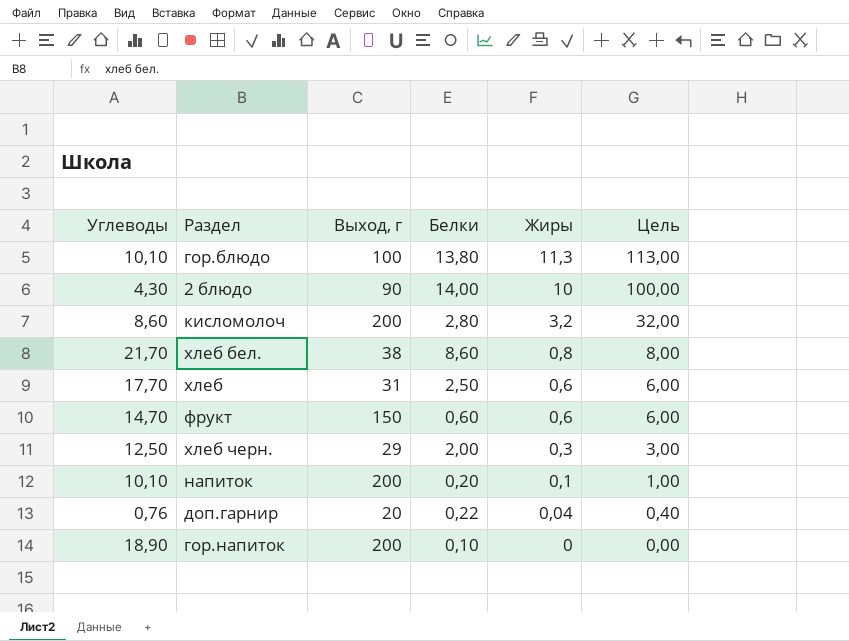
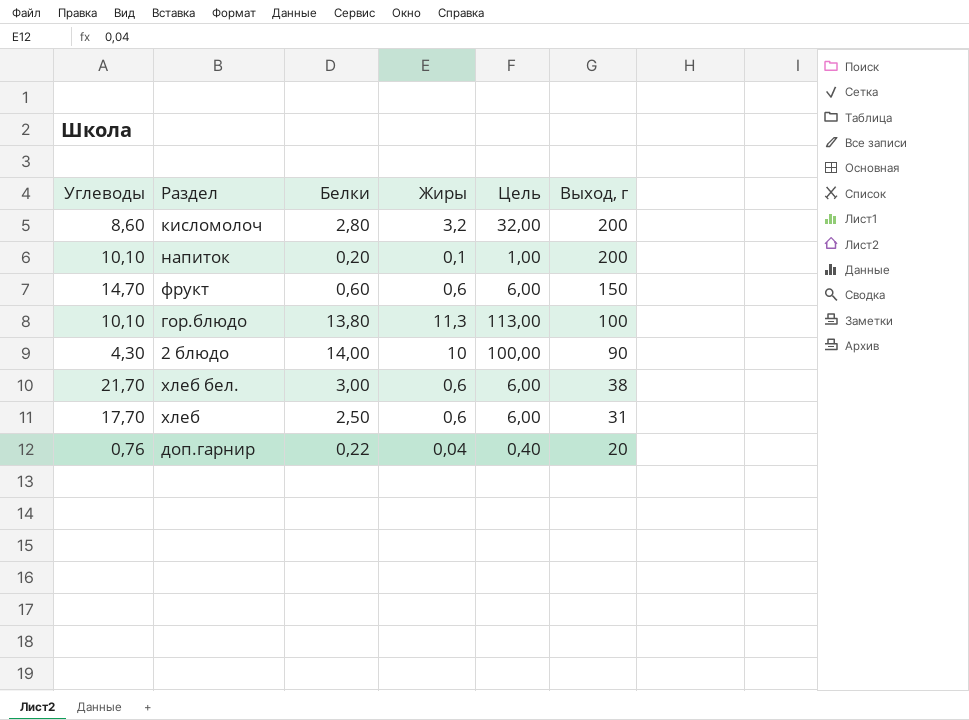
row order: Жиры descending -> Выход, г descending
column Выход, г | position: 3 -> 6
row хлеб черн.: 12,50 | 29 | 2,00 | 0,3 | 3,00 -> none
row гор.напиток: 18,90 | 200 | 0,10 | 0 | 0,00 -> none
хлеб бел. | Белки: 8,60 -> 3,00
хлеб бел. | Жиры: 0,8 -> 0,6
хлеб бел. | Цель: 8,00 -> 6,00

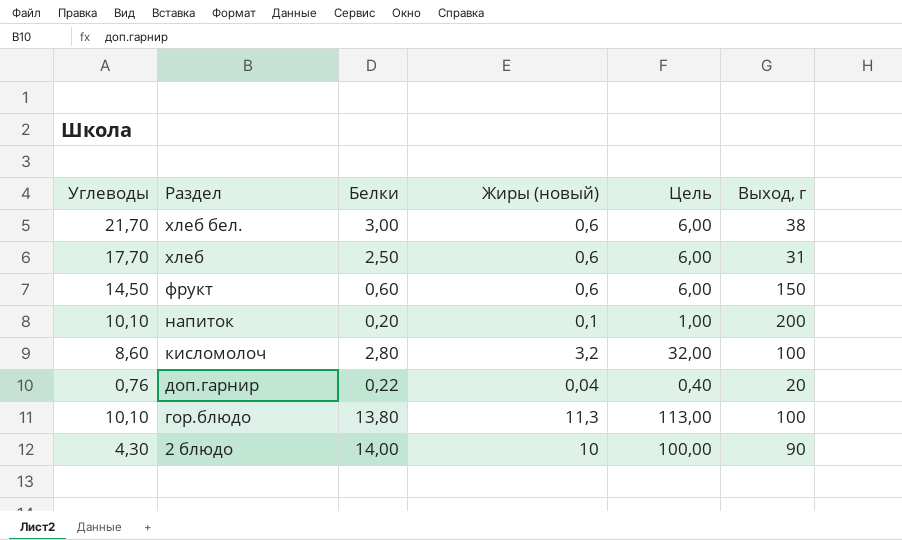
row order: Выход, г descending -> Раздел descending
column name: Жиры -> Жиры (новый)
фрукт | Углеводы: 14,70 -> 14,50
кисломолоч | Выход, г: 200 -> 100

